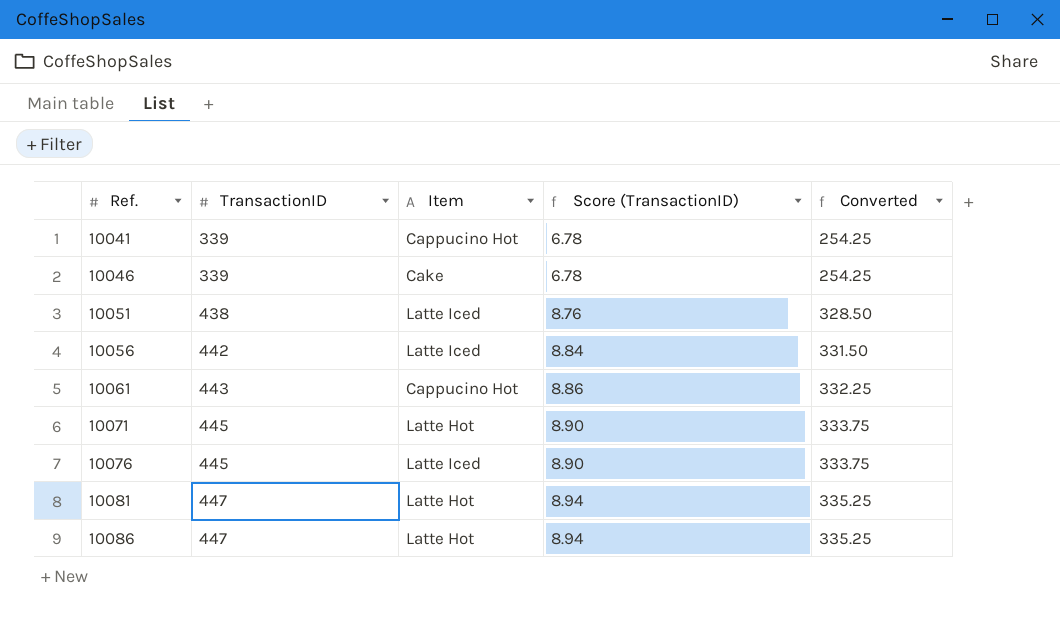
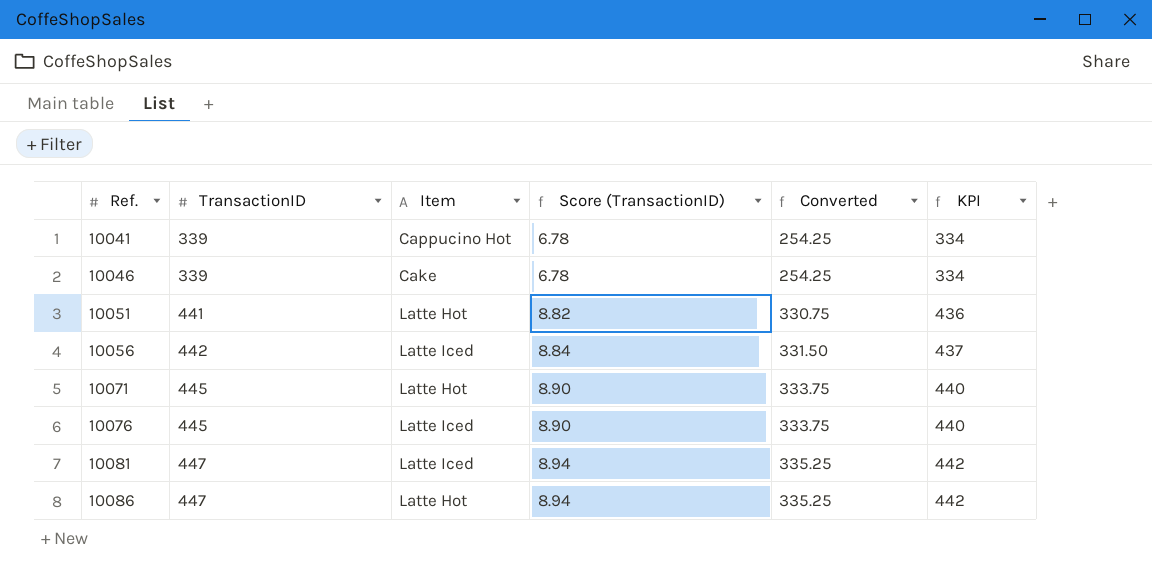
column KPI | formula: none -> [TransactionID] - 5
row 10061: 443 | Cappucino Hot | 8.86 | 332.25 -> none
10051 | TransactionID: 438 -> 441
10051 | Item: Latte Iced -> Latte Hot
10051 | Score (TransactionID): 8.76 -> 8.82
10051 | Converted: 328.50 -> 330.75
10081 | Item: Latte Hot -> Latte Iced

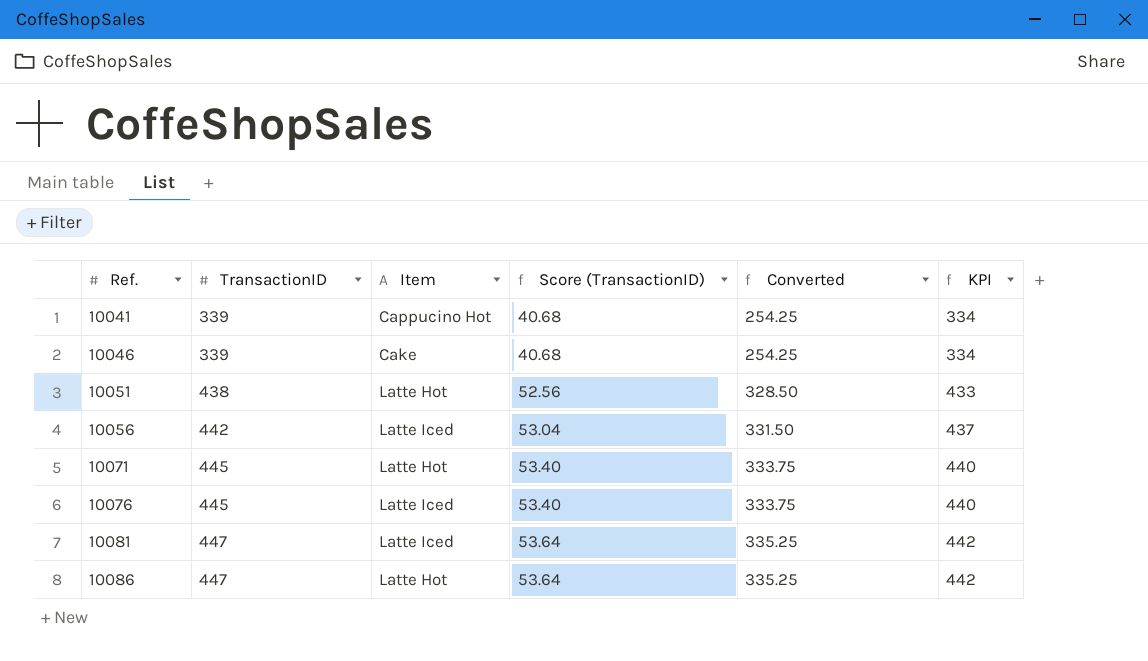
column Score (TransactionID) | formula: [TransactionID] * 0.02 -> [TransactionID] * 0.12
10051 | TransactionID: 441 -> 438
10051 | Converted: 330.75 -> 328.50
10051 | KPI: 436 -> 433

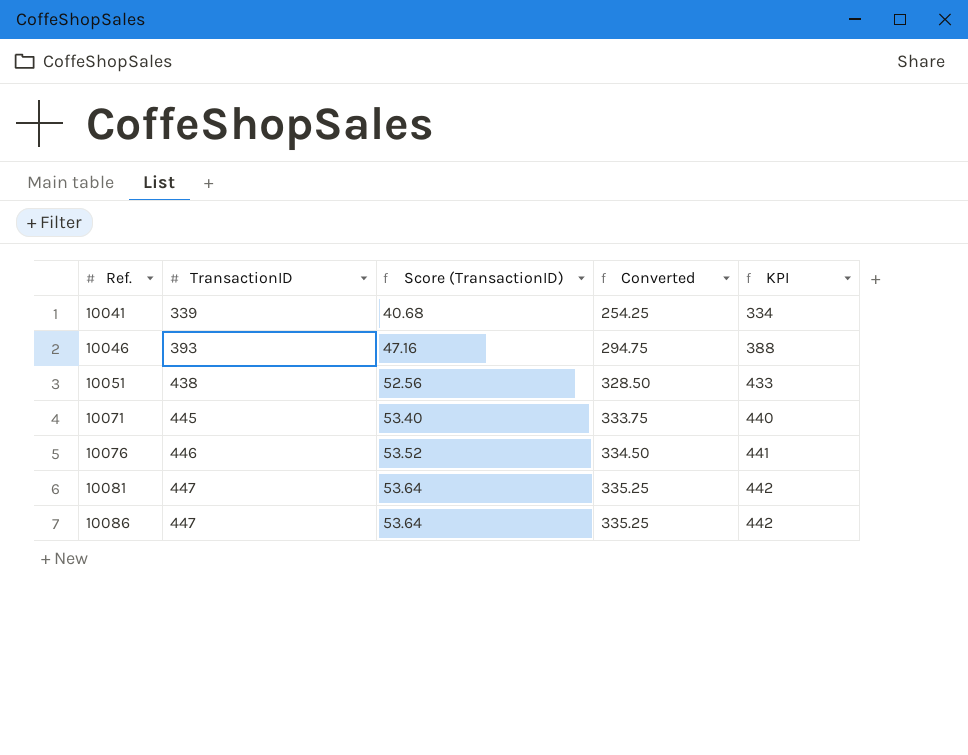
column Item | position: 3 -> none
row 10056: 442 | Latte Iced | 53.04 | 331.50 | 437 -> none
10046 | TransactionID: 339 -> 393
10046 | Score (TransactionID): 40.68 -> 47.16
10046 | Converted: 254.25 -> 294.75
10046 | KPI: 334 -> 388
10076 | TransactionID: 445 -> 446
10076 | Score (TransactionID): 53.40 -> 53.52
10076 | Converted: 333.75 -> 334.50
10076 | KPI: 440 -> 441

